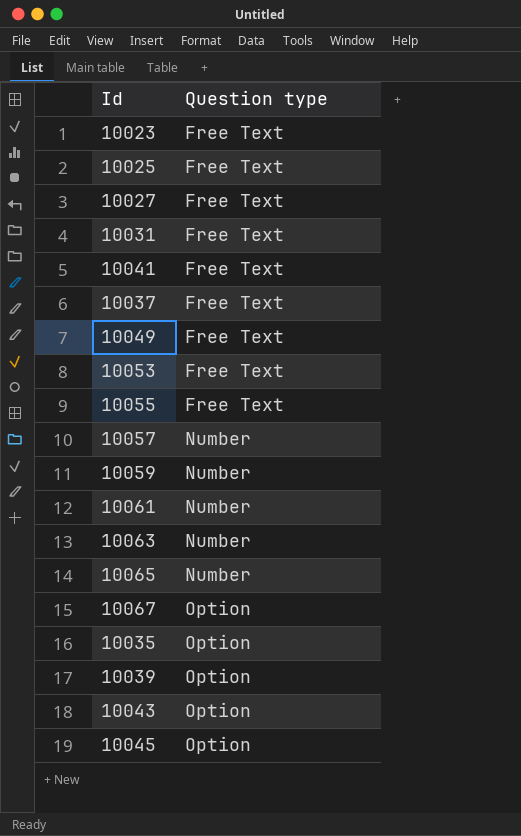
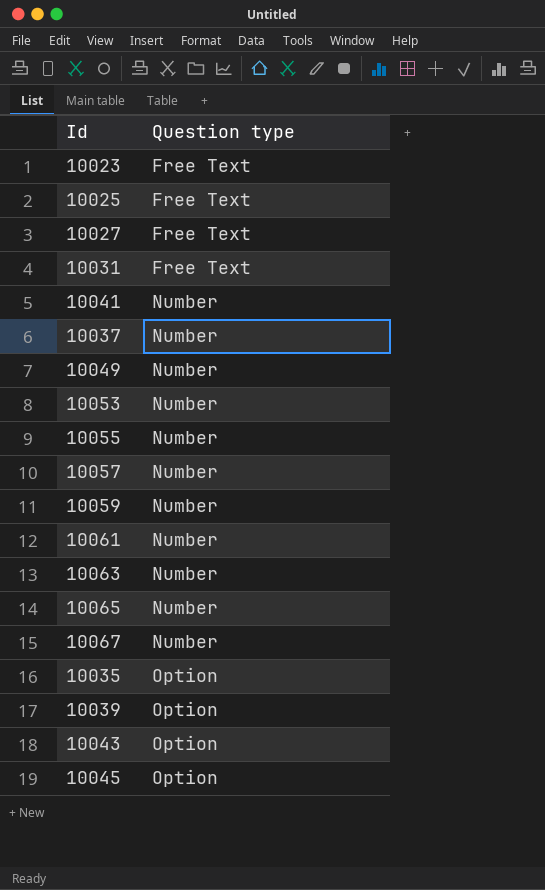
10041 | Question type: Free Text -> Number
10037 | Question type: Free Text -> Number
10049 | Question type: Free Text -> Number
10053 | Question type: Free Text -> Number
10055 | Question type: Free Text -> Number
10067 | Question type: Option -> Number

